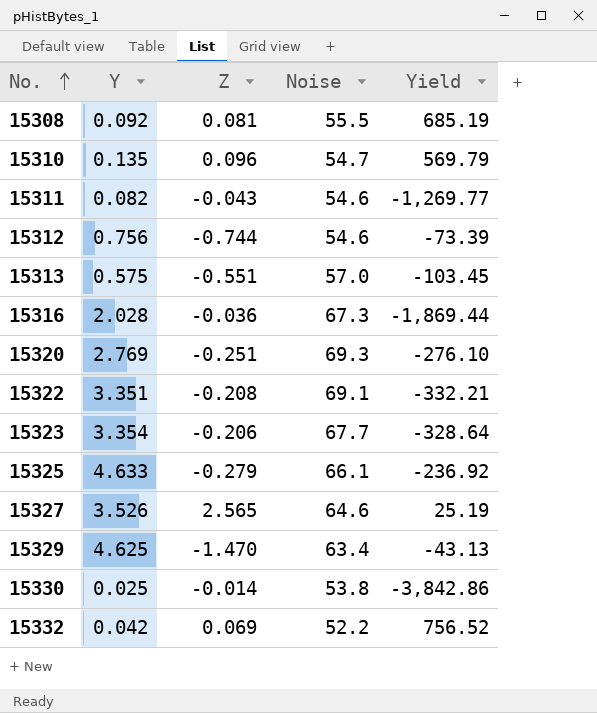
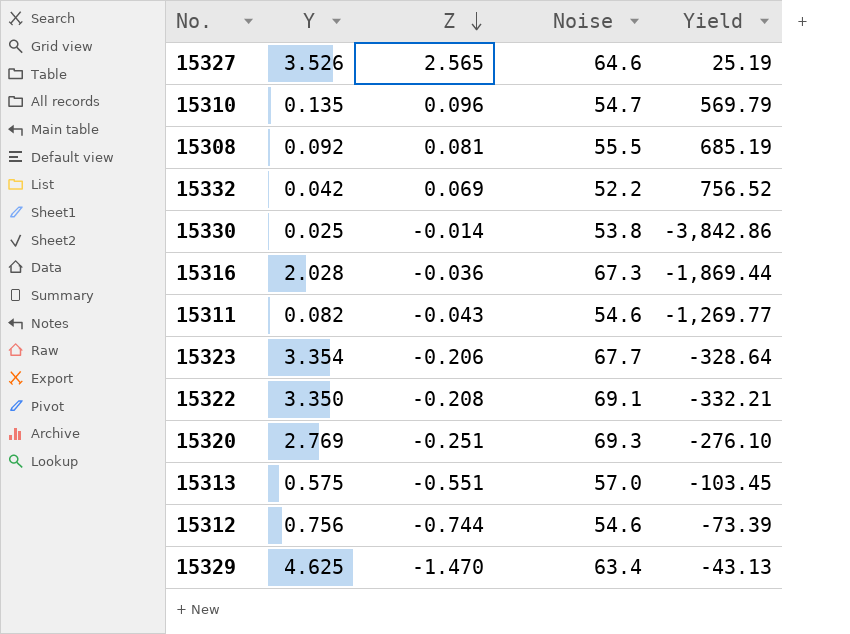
row order: No. ascending -> Z descending
row 15325: 4.633 | -0.279 | 66.1 | -236.92 -> none
15322 | Y: 3.351 -> 3.350

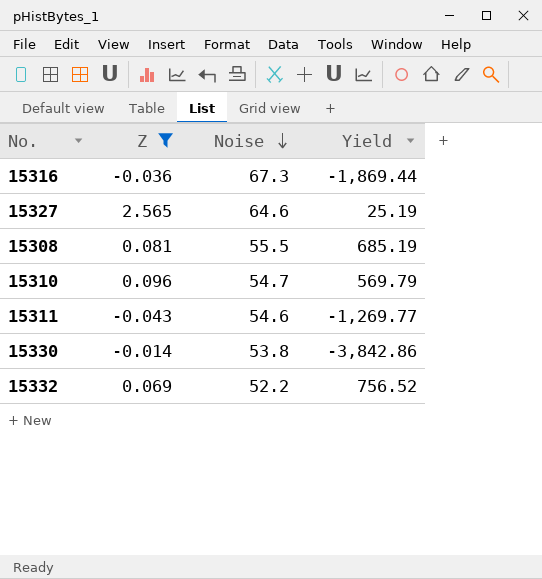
filter: none -> Z >= -0.043
row order: Z descending -> Noise descending
column Y | position: 2 -> none

